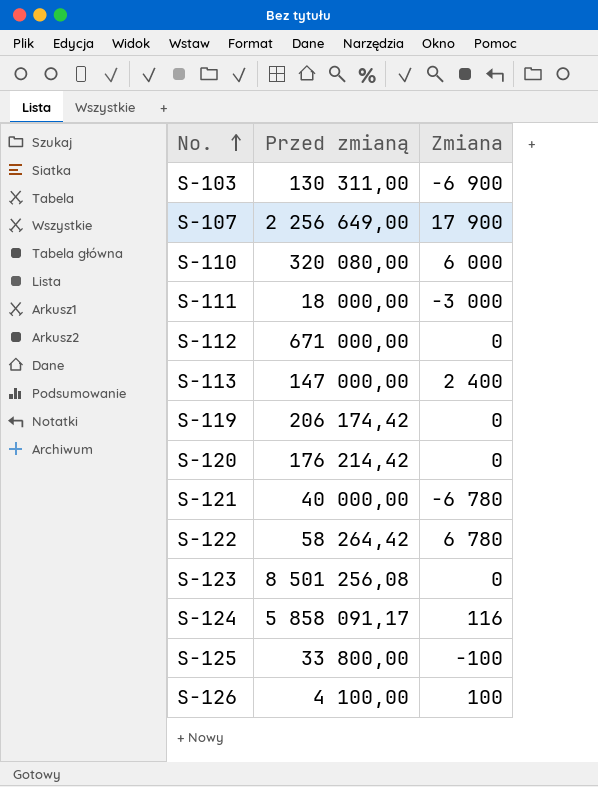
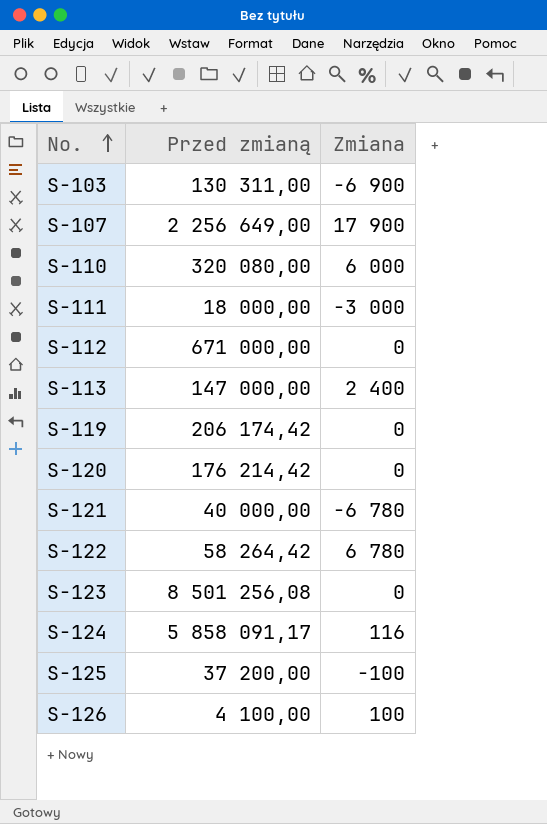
S-125 | Przed zmianą: 33 800,00 -> 37 200,00

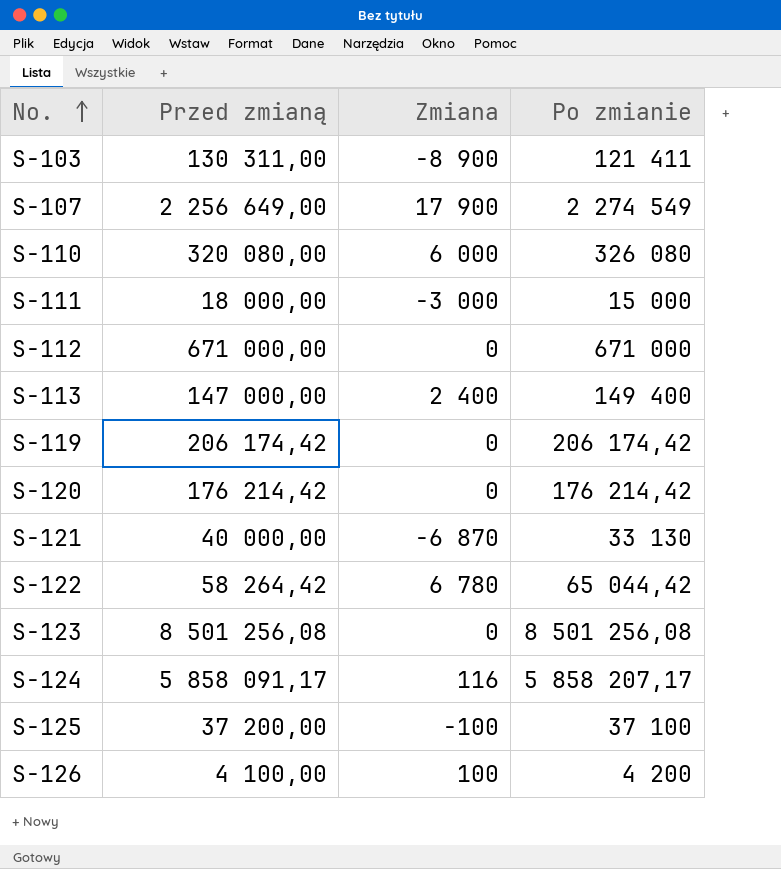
column Po zmianie | formula: none -> [Przed zmianą] + [Zmiana]
S-103 | Zmiana: -6 900 -> -8 900
S-121 | Zmiana: -6 780 -> -6 870

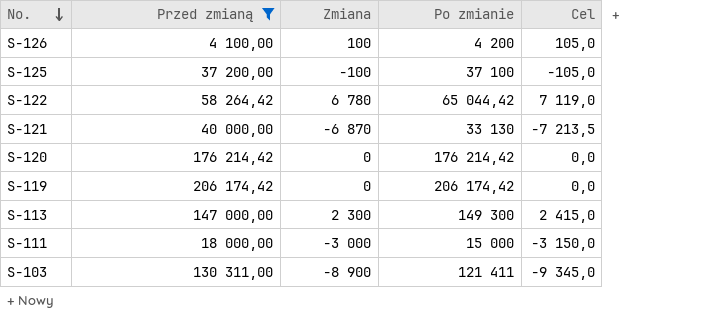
filter: none -> Przed zmianą <= 206 174,42
row order: No. ascending -> No. descending
column Cel | formula: none -> [Zmiana] * 1,05
S-113 | Zmiana: 2 400 -> 2 300
S-113 | Po zmianie: 149 400 -> 149 300

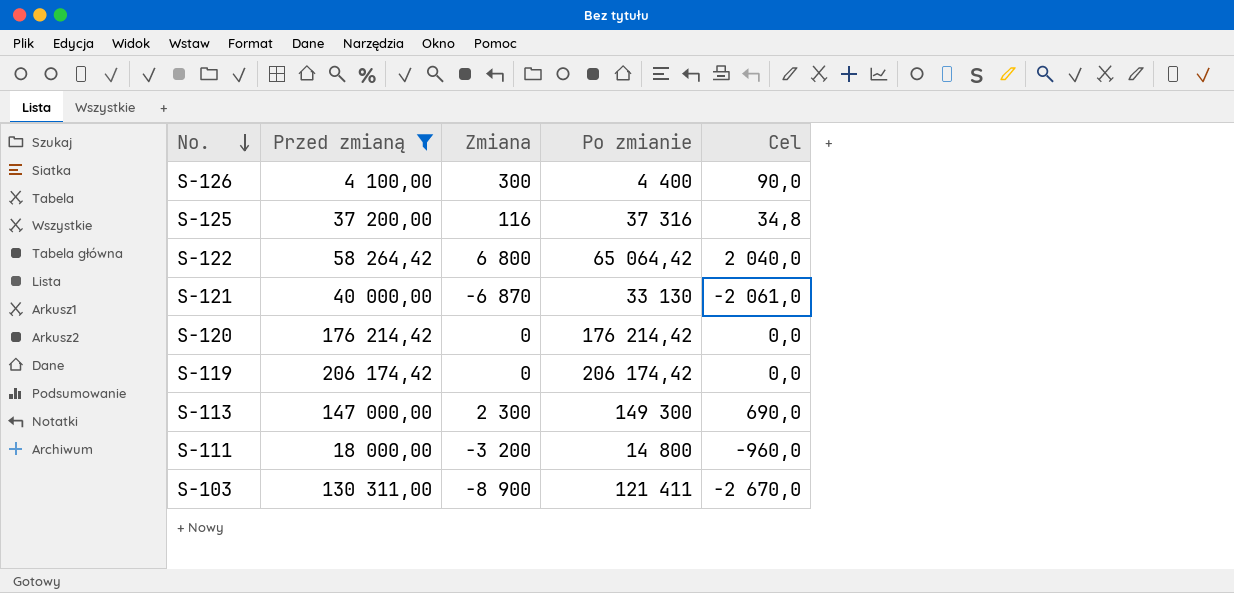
column Cel | formula: [Zmiana] * 1,05 -> [Zmiana] * 0,3
S-126 | Zmiana: 100 -> 300
S-126 | Po zmianie: 4 200 -> 4 400
S-125 | Zmiana: -100 -> 116
S-125 | Po zmianie: 37 100 -> 37 316
S-122 | Zmiana: 6 780 -> 6 800
S-122 | Po zmianie: 65 044,42 -> 65 064,42
S-111 | Zmiana: -3 000 -> -3 200
S-111 | Po zmianie: 15 000 -> 14 800

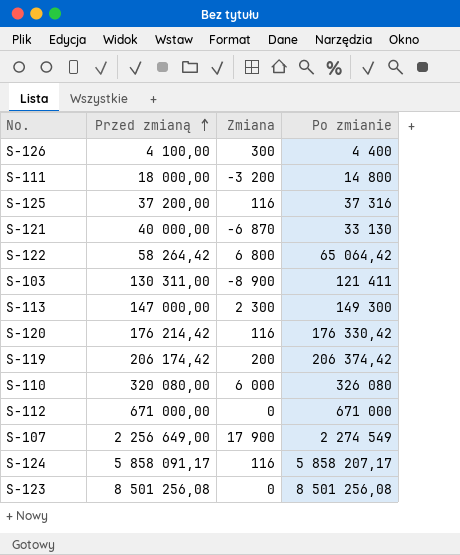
filter: Przed zmianą <= 206 174,42 -> none
row order: No. descending -> Przed zmianą ascending
column Cel | formula: [Zmiana] * 0,3 -> none
S-120 | Zmiana: 0 -> 116
S-120 | Po zmianie: 176 214,42 -> 176 330,42
S-119 | Zmiana: 0 -> 200
S-119 | Po zmianie: 206 174,42 -> 206 374,42

